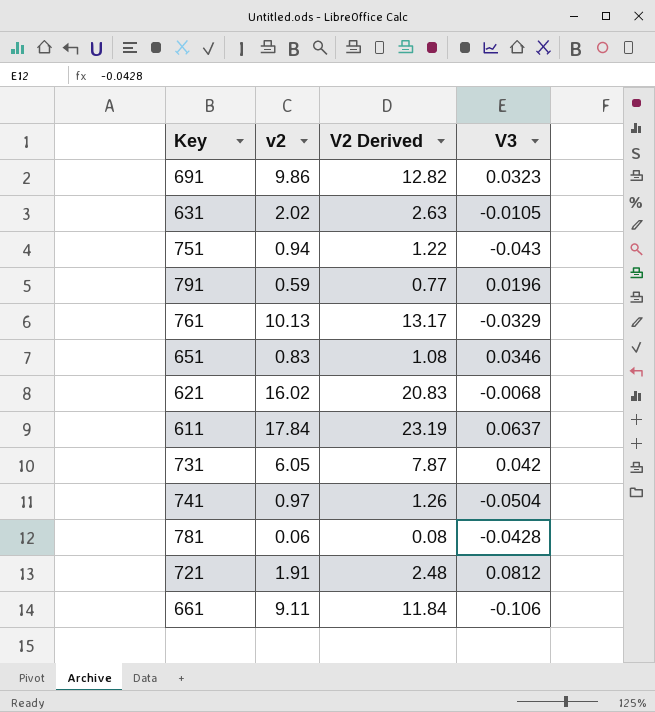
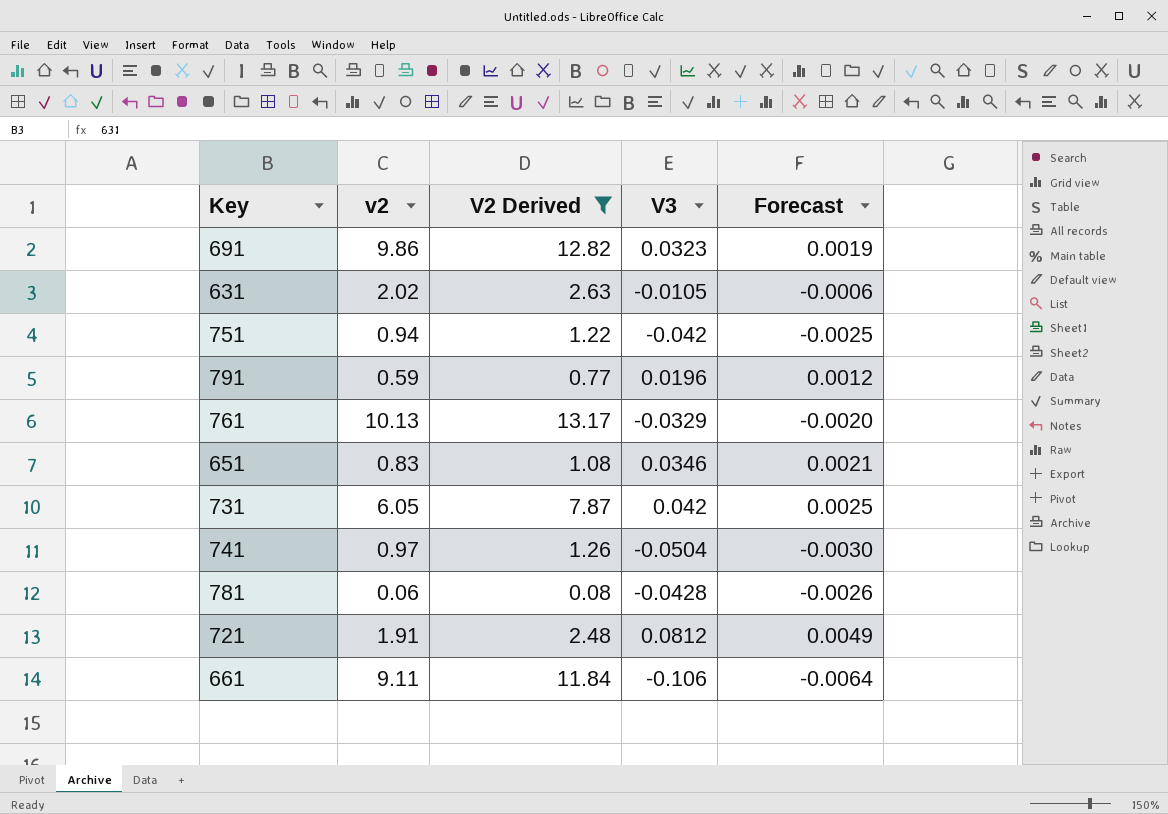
filter: none -> V2 Derived <= 13.17
column Forecast | formula: none -> [V3] * 0.06
751 | V3: -0.043 -> -0.042

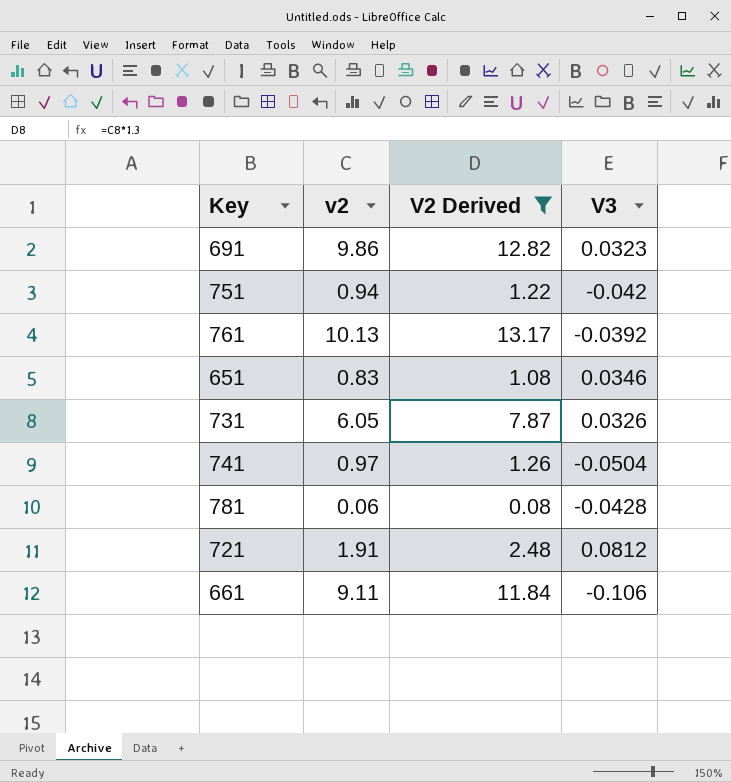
column Forecast | formula: [V3] * 0.06 -> none
row 631: 2.02 | 2.63 | -0.0105 | -0.0006 -> none
row 791: 0.59 | 0.77 | 0.0196 | 0.0012 -> none
761 | V3: -0.0329 -> -0.0392
731 | V3: 0.042 -> 0.0326

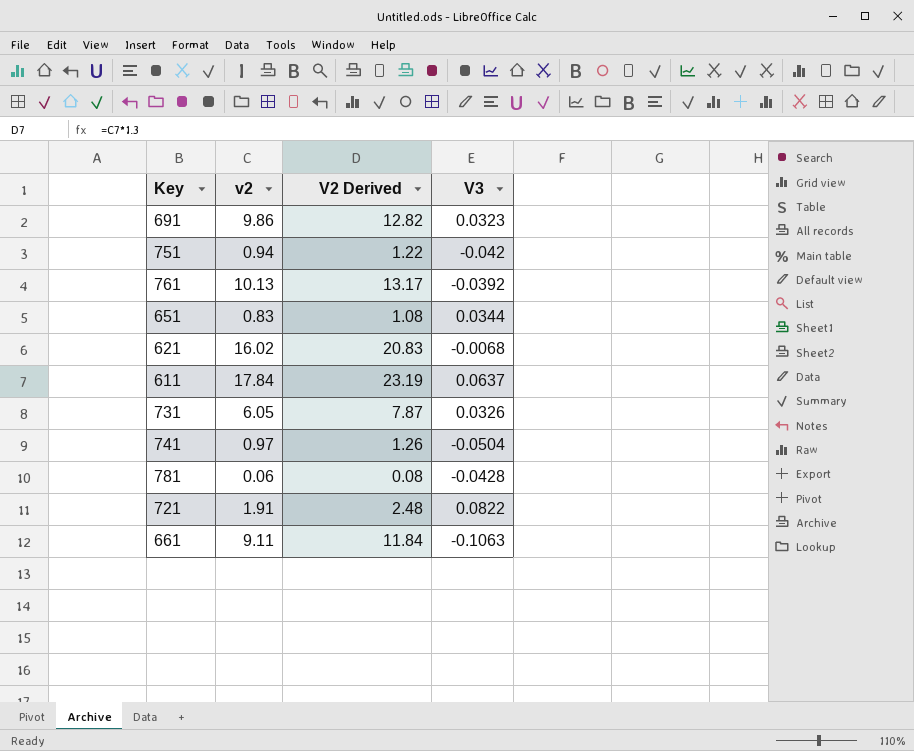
filter: V2 Derived <= 13.17 -> none
651 | V3: 0.0346 -> 0.0344
721 | V3: 0.0812 -> 0.0822
661 | V3: -0.106 -> -0.1063

